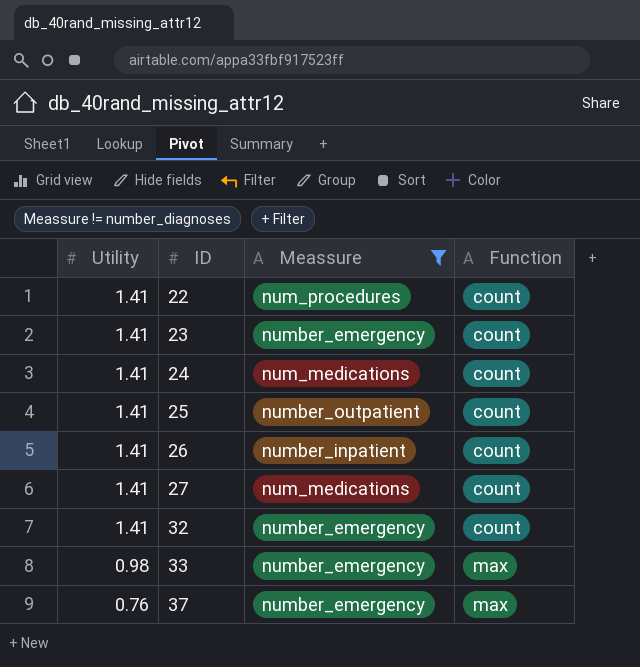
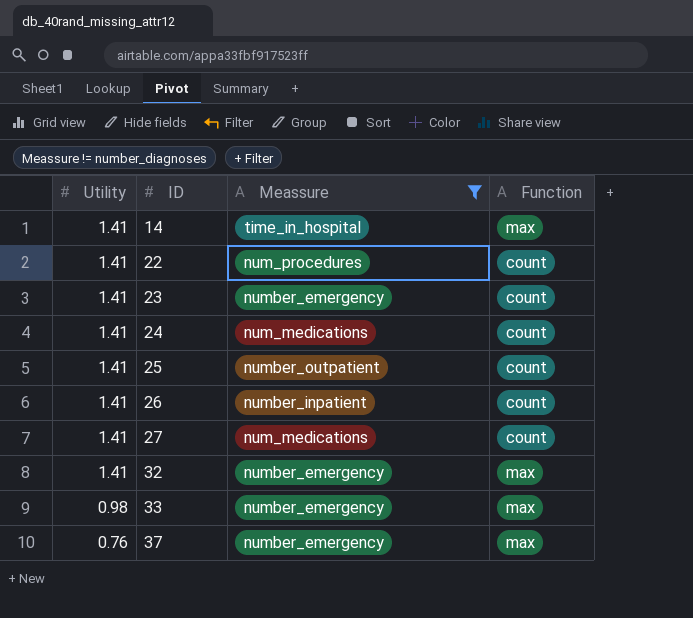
row 14: none -> 1.41 | time_in_hospital | max
32 | Function: count -> max

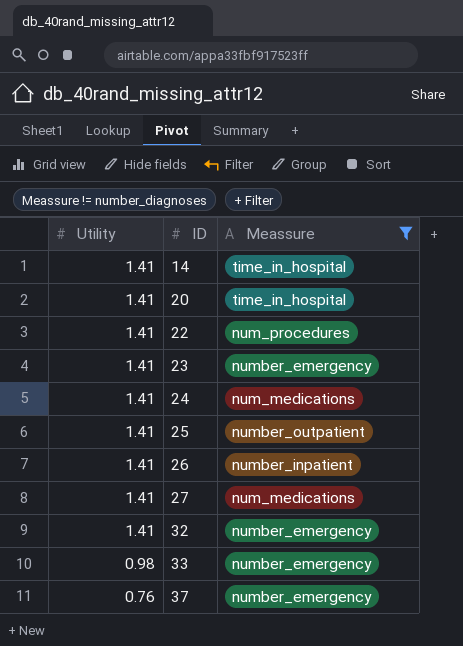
column Function | position: 4 -> none
row 20: none -> 1.41 | time_in_hospital

